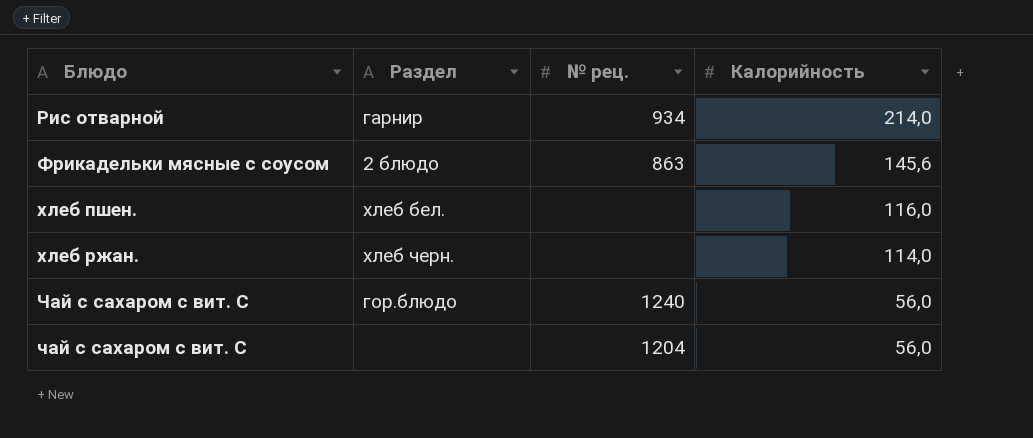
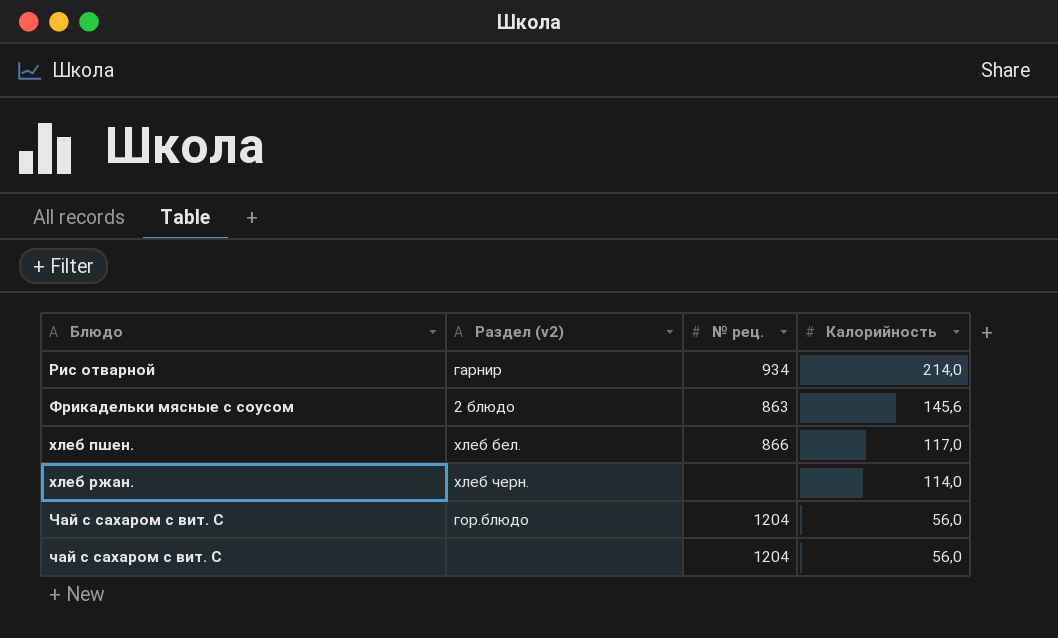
column name: Раздел -> Раздел (v2)
хлеб пшен. | № рец.: none -> 866
хлеб пшен. | Калорийность: 116,0 -> 117,0
Чай с сахаром с вит. С | № рец.: 1240 -> 1204

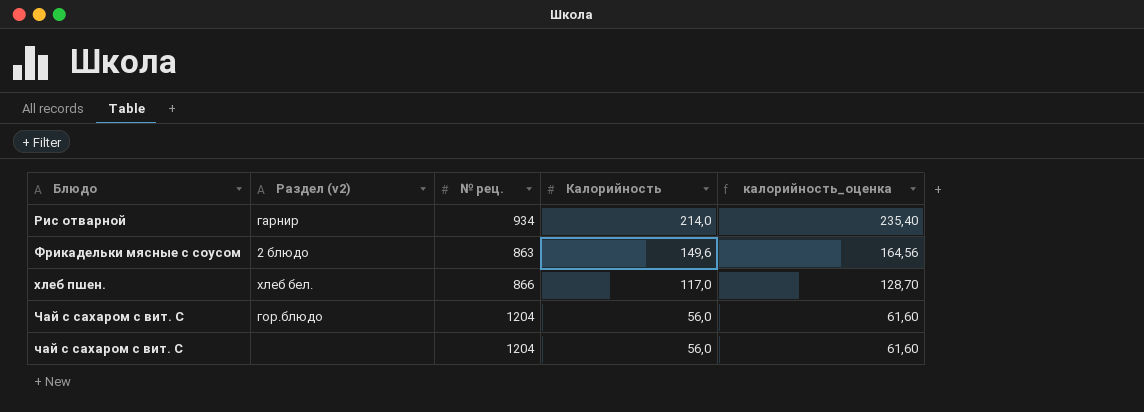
column калорийность_оценка | formula: none -> [Калорийность] * 1,1
row хлеб ржан.: хлеб черн. | none | 114,0 -> none
Фрикадельки мясные с соусом | Калорийность: 145,6 -> 149,6

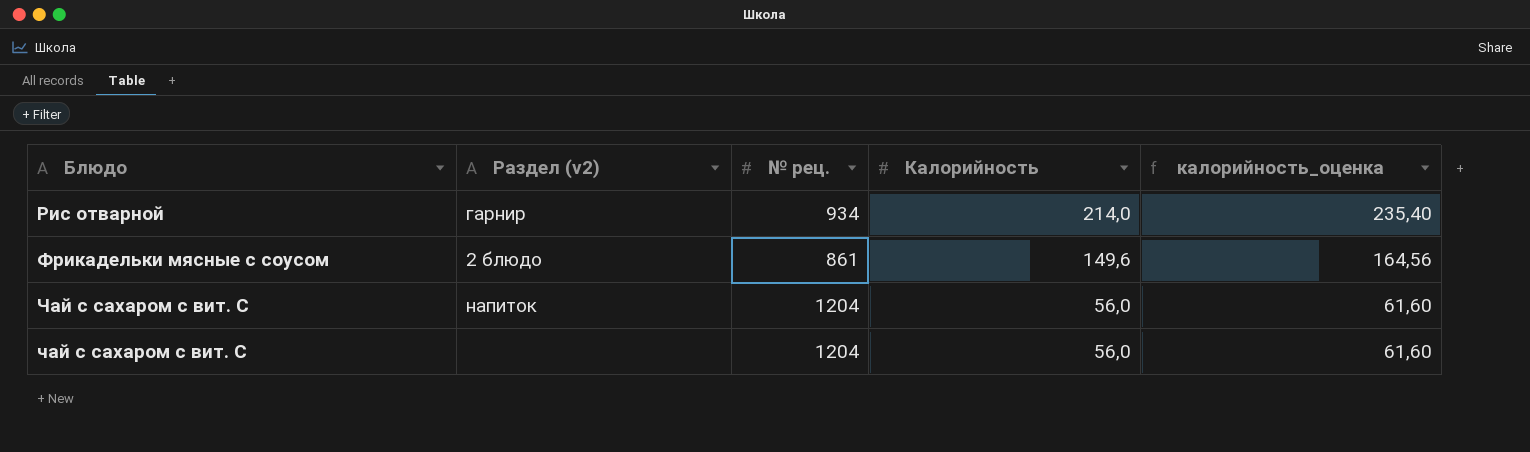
row хлеб пшен.: хлеб бел. | 866 | 117,0 | 128,70 -> none
Фрикадельки мясные с соусом | № рец.: 863 -> 861
Чай с сахаром с вит. С | Раздел (v2): гор.блюдо -> напиток

